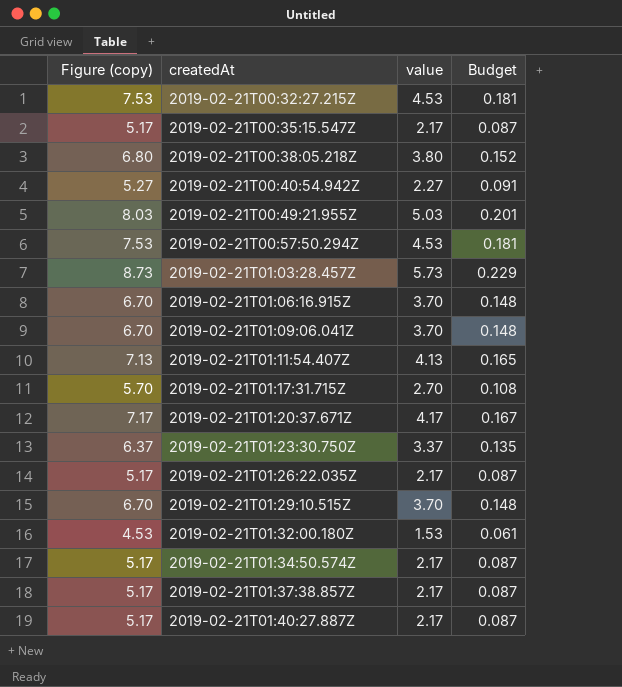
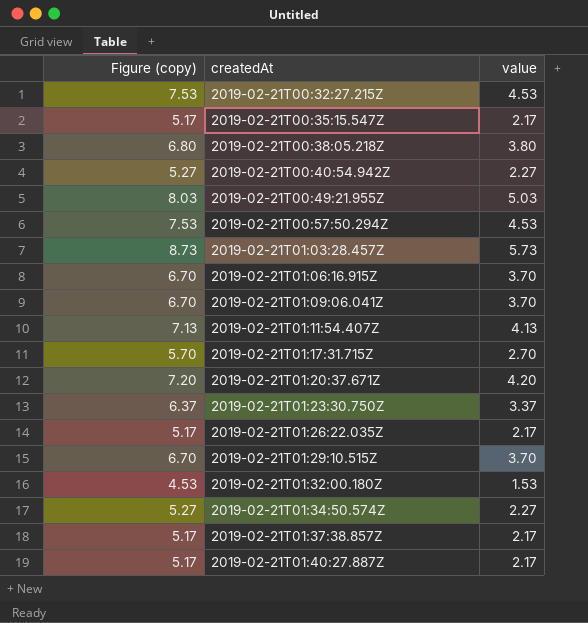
column Budget | formula: [value] * 0.04 -> none
2019-02-21T01:20:37.671Z | Figure (copy): 7.17 -> 7.20
2019-02-21T01:20:37.671Z | value: 4.17 -> 4.20
2019-02-21T01:34:50.574Z | Figure (copy): 5.17 -> 5.27
2019-02-21T01:34:50.574Z | value: 2.17 -> 2.27

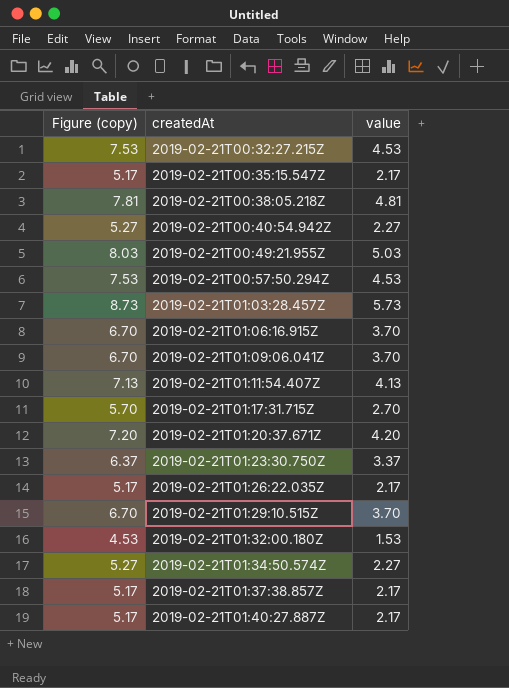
2019-02-21T00:38:05.218Z | Figure (copy): 6.80 -> 7.81
2019-02-21T00:38:05.218Z | value: 3.80 -> 4.81

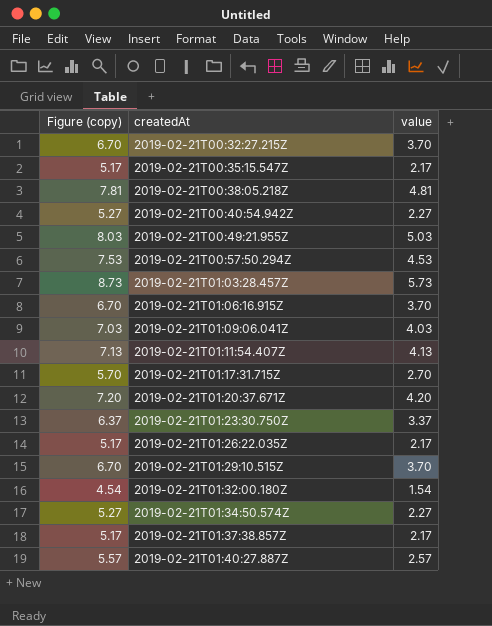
2019-02-21T00:32:27.215Z | Figure (copy): 7.53 -> 6.70
2019-02-21T00:32:27.215Z | value: 4.53 -> 3.70
2019-02-21T01:09:06.041Z | Figure (copy): 6.70 -> 7.03
2019-02-21T01:09:06.041Z | value: 3.70 -> 4.03
2019-02-21T01:32:00.180Z | Figure (copy): 4.53 -> 4.54
2019-02-21T01:32:00.180Z | value: 1.53 -> 1.54
2019-02-21T01:40:27.887Z | Figure (copy): 5.17 -> 5.57
2019-02-21T01:40:27.887Z | value: 2.17 -> 2.57

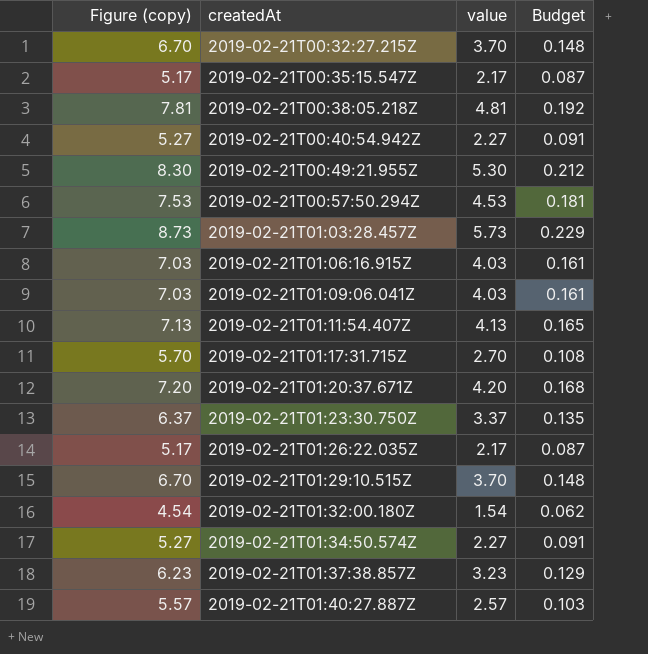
column Budget | formula: none -> [value] * 0.04
2019-02-21T00:49:21.955Z | Figure (copy): 8.03 -> 8.30
2019-02-21T00:49:21.955Z | value: 5.03 -> 5.30
2019-02-21T01:06:16.915Z | Figure (copy): 6.70 -> 7.03
2019-02-21T01:06:16.915Z | value: 3.70 -> 4.03
2019-02-21T01:37:38.857Z | Figure (copy): 5.17 -> 6.23
2019-02-21T01:37:38.857Z | value: 2.17 -> 3.23

